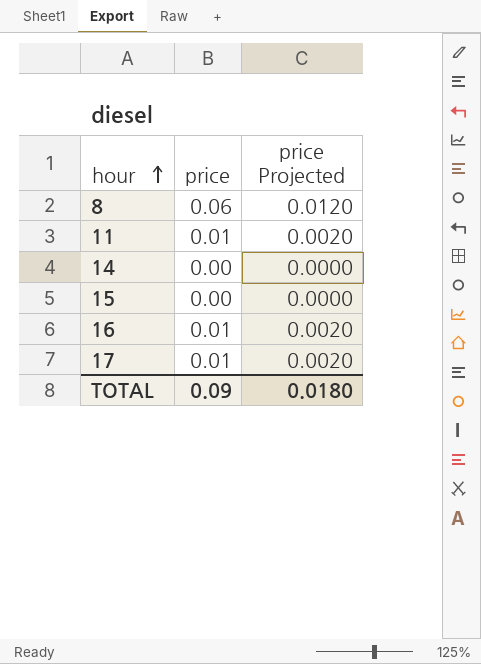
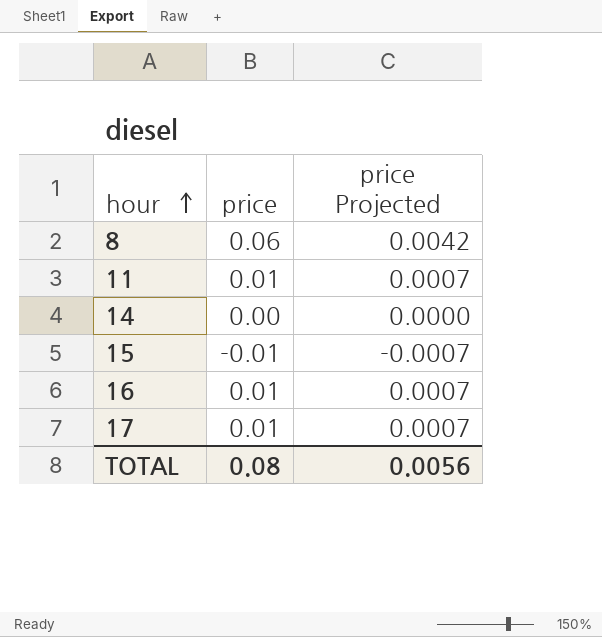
column price Projected | formula: [price] * 0.2 -> [price] * 0.07
15 | price: 0.00 -> -0.01
TOTAL | price: 0.09 -> 0.08
TOTAL | price Projected: 0.0180 -> 0.0056

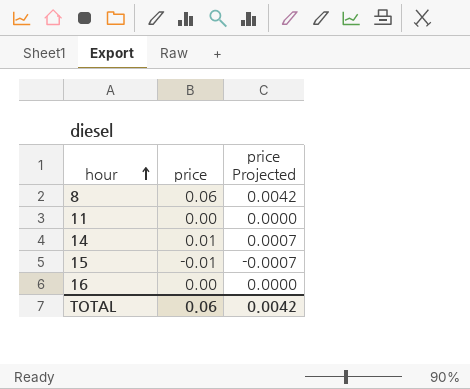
row 17: 0.01 | 0.0007 -> none
11 | price: 0.01 -> 0.00
11 | price Projected: 0.0007 -> 0.0000
14 | price: 0.00 -> 0.01
14 | price Projected: 0.0000 -> 0.0007
16 | price: 0.01 -> 0.00
16 | price Projected: 0.0007 -> 0.0000
TOTAL | price: 0.08 -> 0.06
TOTAL | price Projected: 0.0056 -> 0.0042

